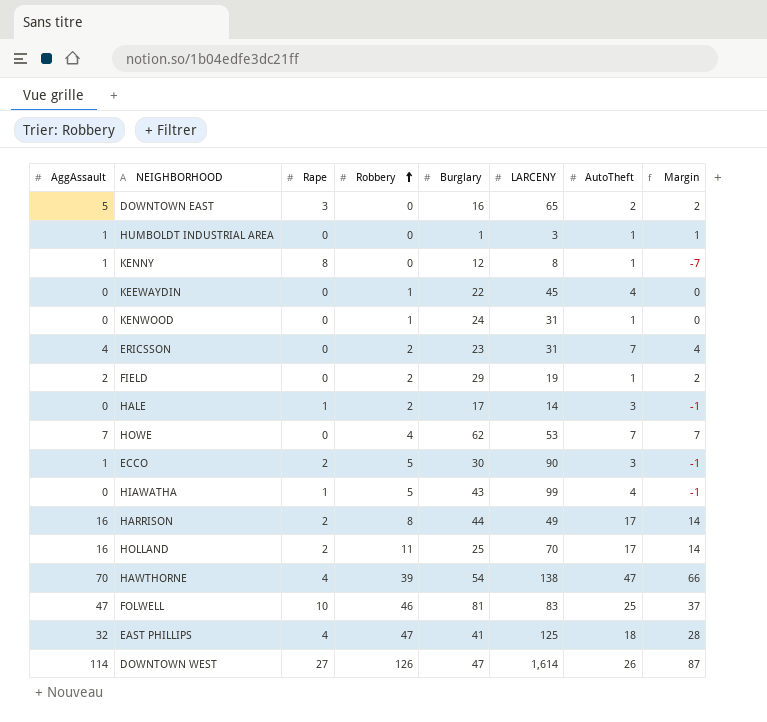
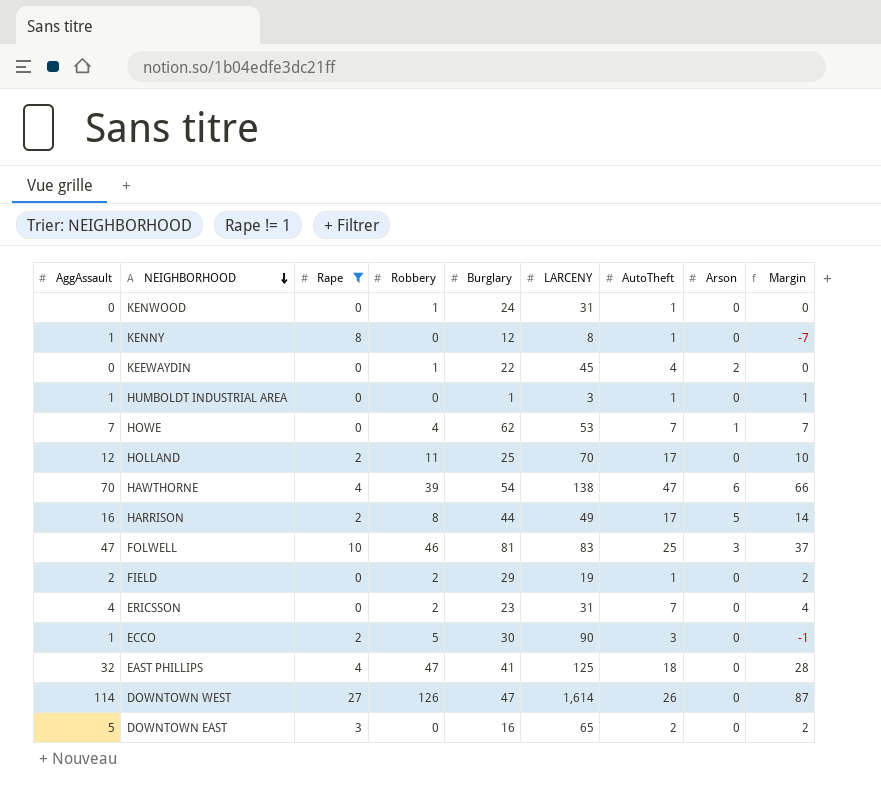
filter: none -> Rape != 1
row order: Robbery ascending -> NEIGHBORHOOD descending
column Arson | position: none -> 8
HOLLAND | AggAssault: 16 -> 12
HOLLAND | Margin: 14 -> 10

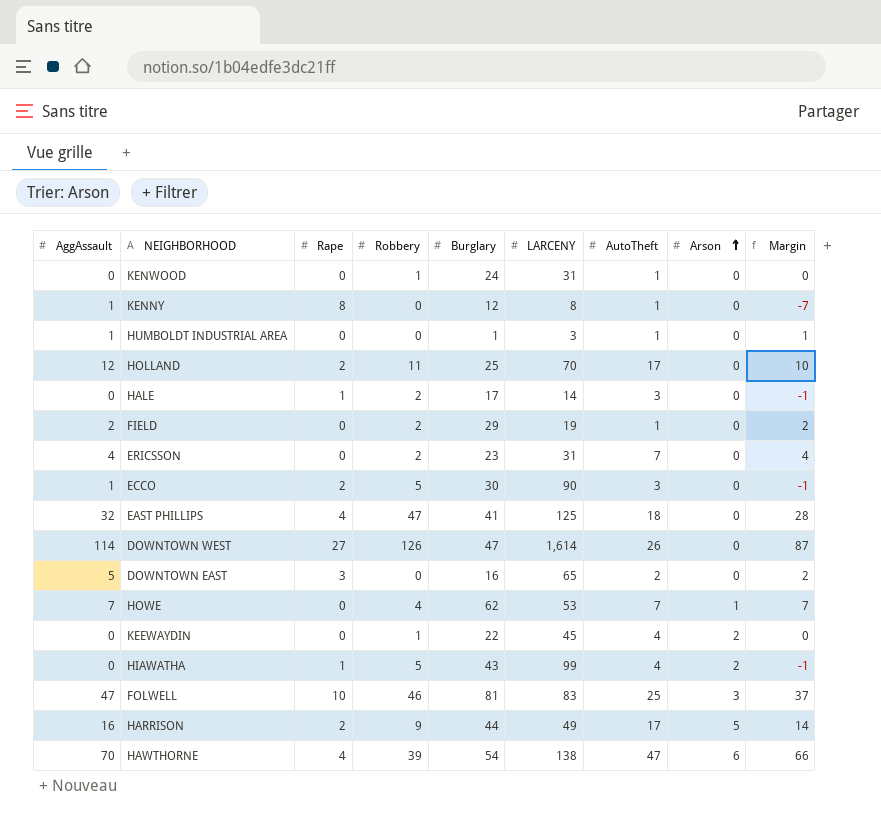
filter: Rape != 1 -> none
row order: NEIGHBORHOOD descending -> Arson ascending
HARRISON | Robbery: 8 -> 9

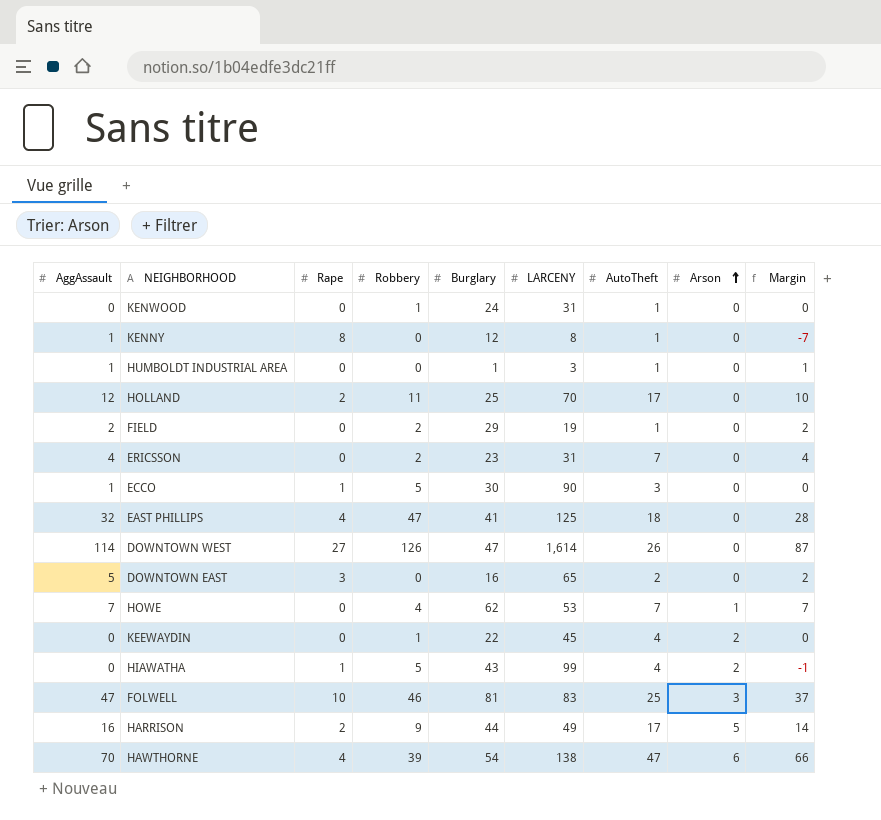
row HALE: 0 | 1 | 2 | 17 | 14 | 3 | 0 | -1 -> none
ECCO | Rape: 2 -> 1
ECCO | Margin: -1 -> 0

